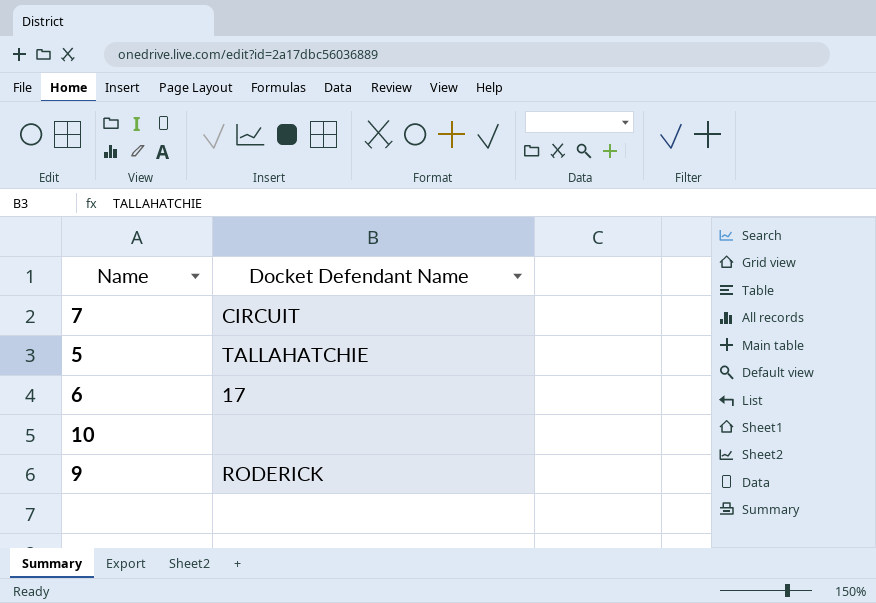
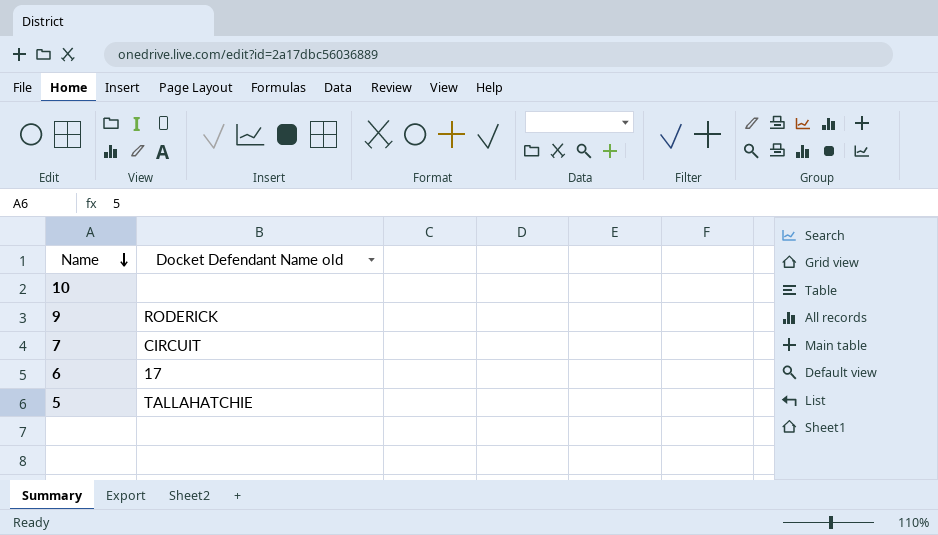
row order: none -> Name descending
column name: Docket Defendant Name -> Docket Defendant Name old

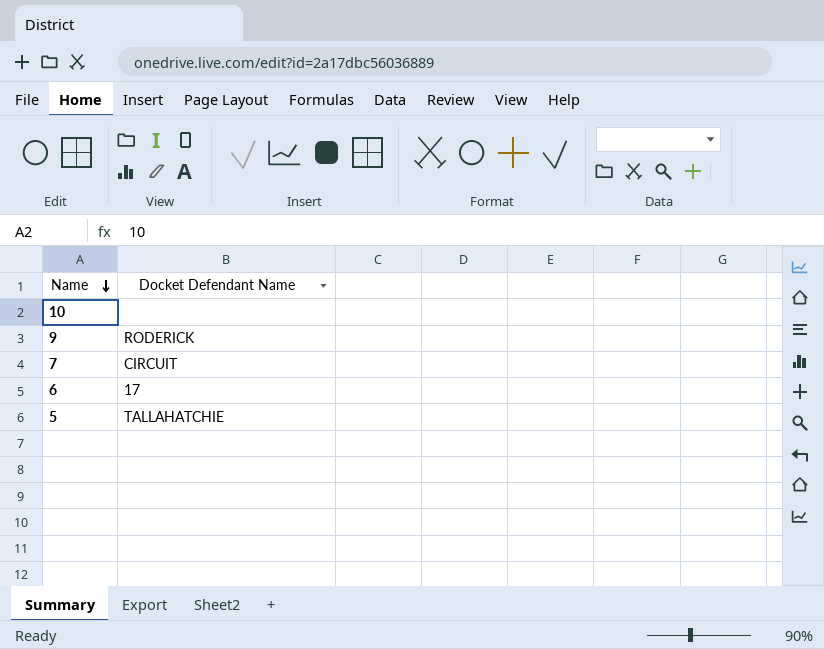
column name: Docket Defendant Name old -> Docket Defendant Name

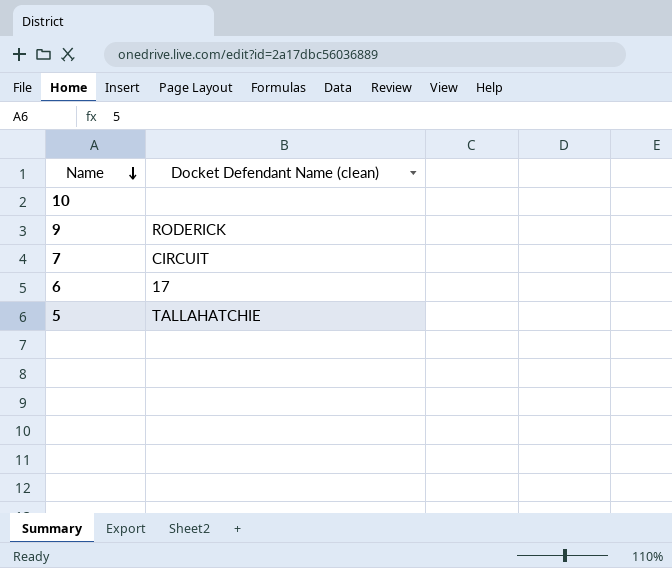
column name: Docket Defendant Name -> Docket Defendant Name (clean)

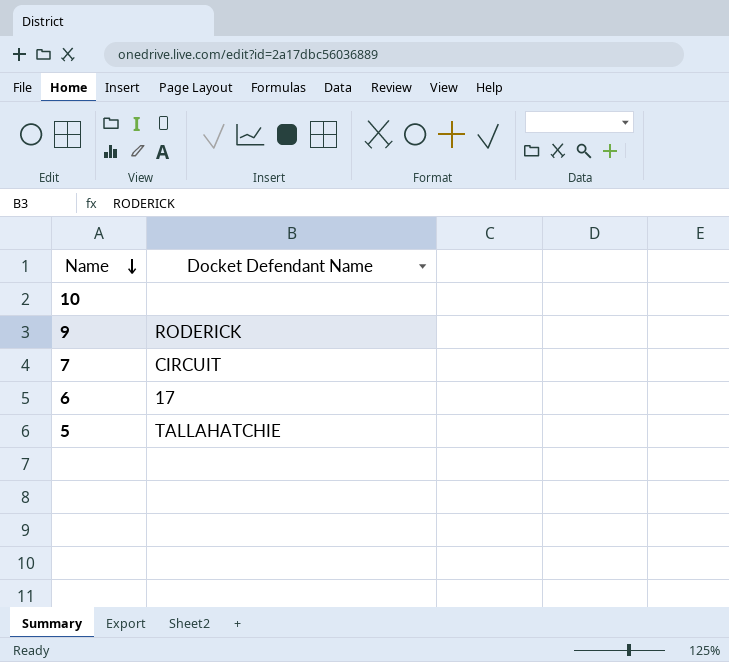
column name: Docket Defendant Name (clean) -> Docket Defendant Name

